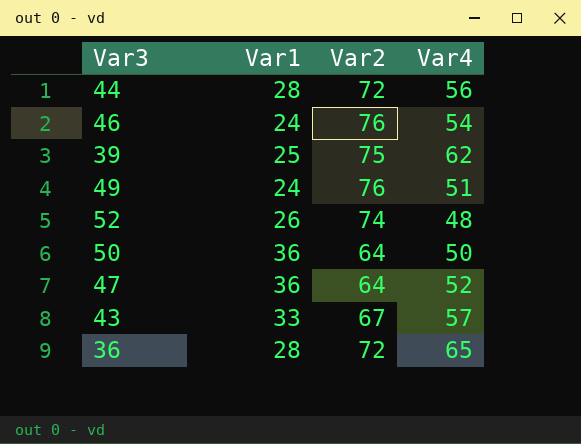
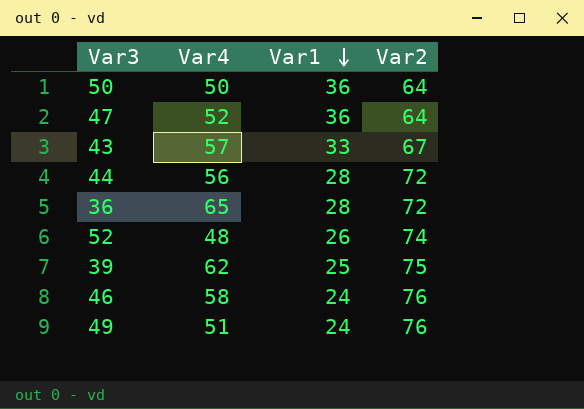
row order: none -> Var1 descending
column Var4 | position: 4 -> 2
46 | Var4: 54 -> 58

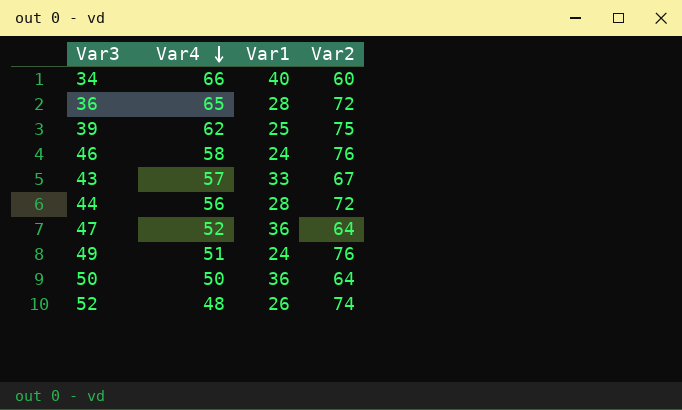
row order: Var1 descending -> Var4 descending
row 34: none -> 66 | 40 | 60

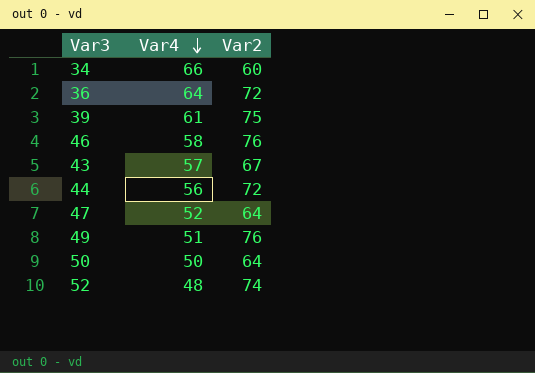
column Var1 | position: 3 -> none
36 | Var4: 65 -> 64
39 | Var4: 62 -> 61

